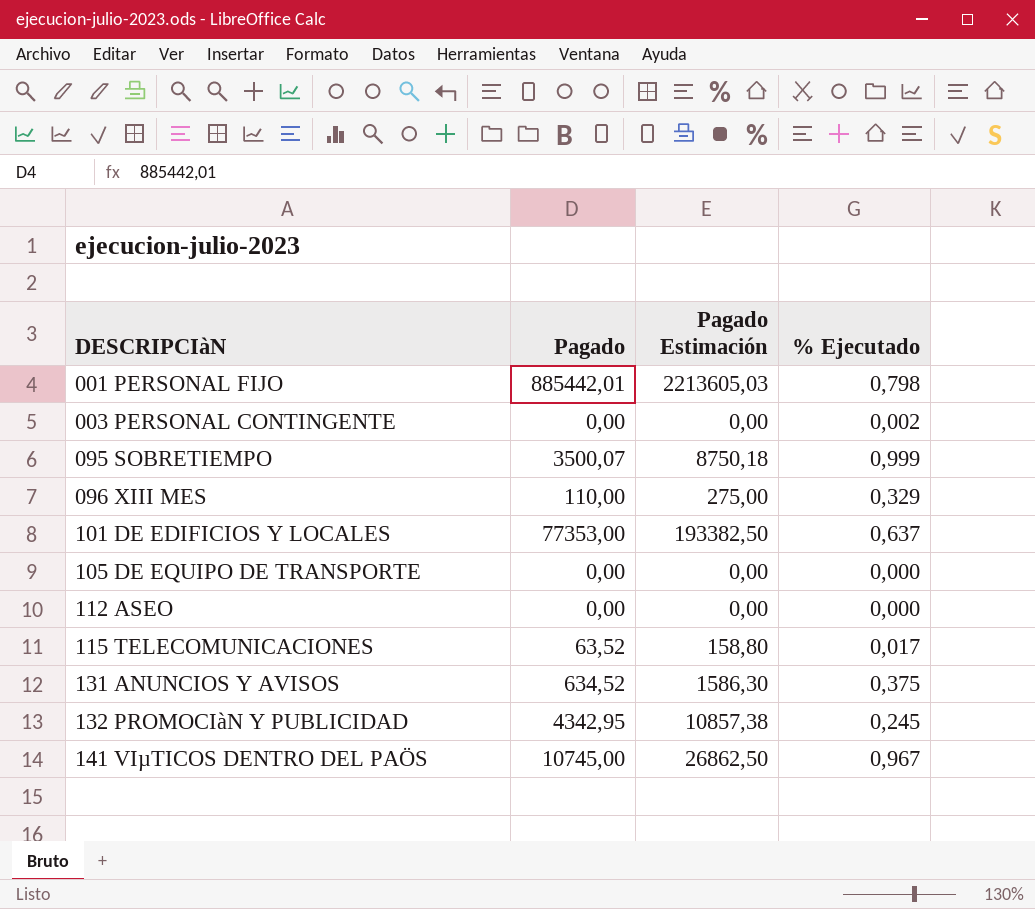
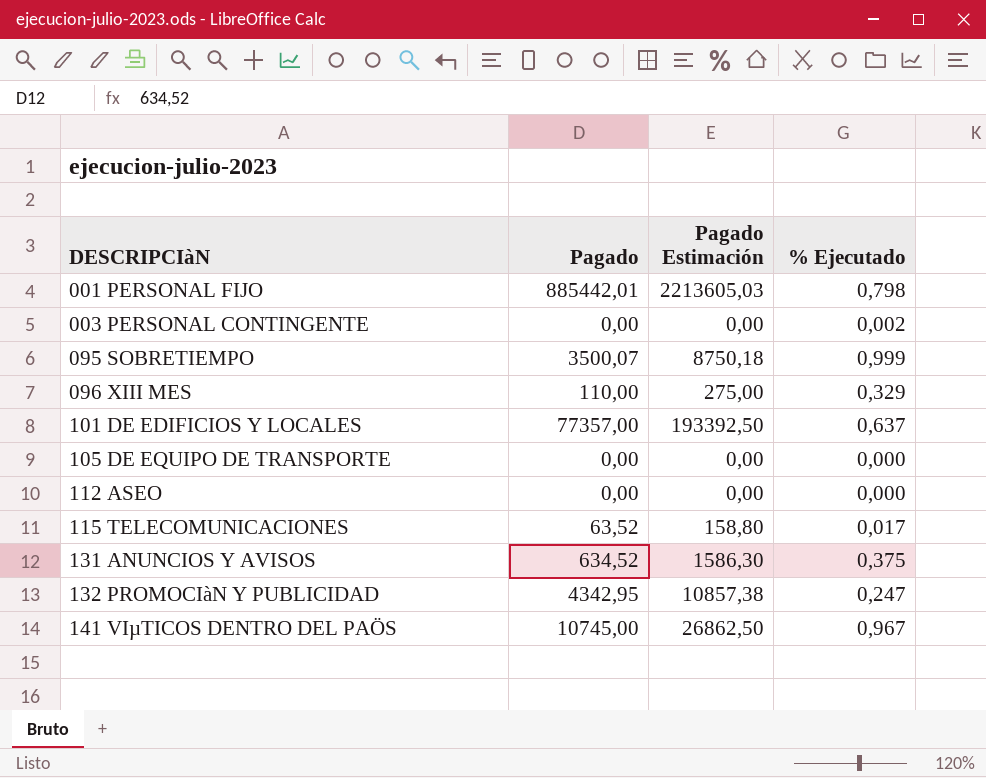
101 DE EDIFICIOS Y LOCALES | Pagado: 77353,00 -> 77357,00
101 DE EDIFICIOS Y LOCALES | Pagado Estimación: 193382,50 -> 193392,50
132 PROMOCIàN Y PUBLICIDAD | % Ejecutado: 0,245 -> 0,247

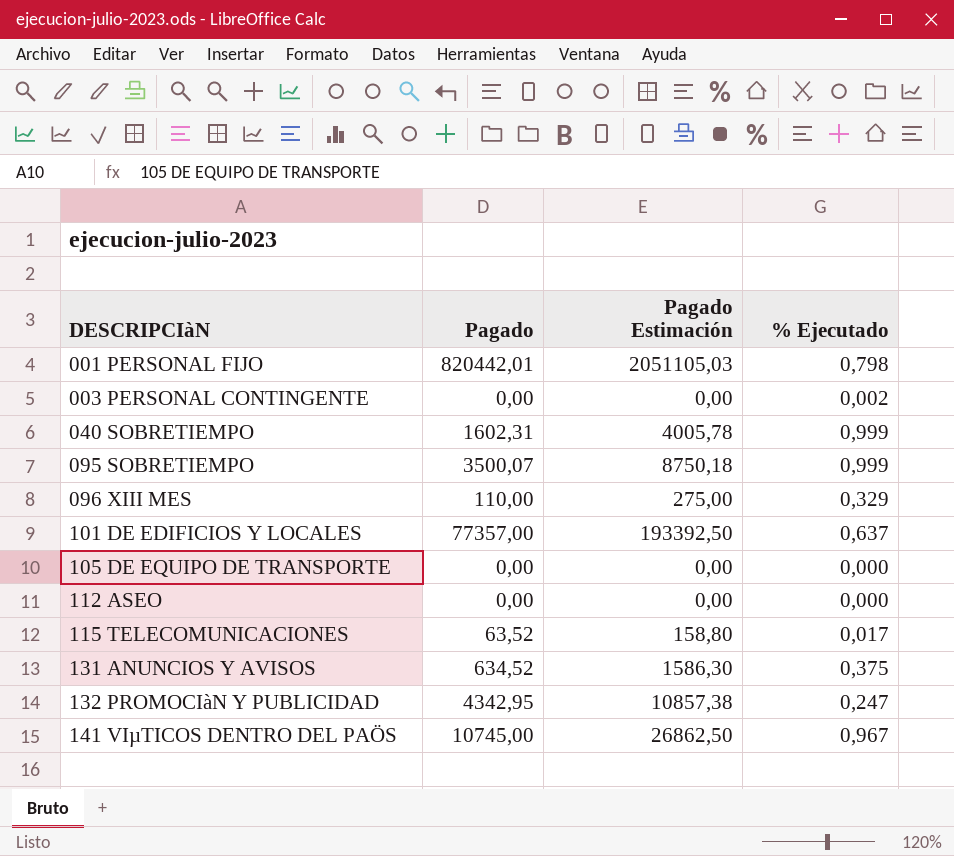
001 PERSONAL FIJO | Pagado: 885442,01 -> 820442,01
001 PERSONAL FIJO | Pagado Estimación: 2213605,03 -> 2051105,03
row 040 SOBRETIEMPO: none -> 1602,31 | 4005,78 | 0,999

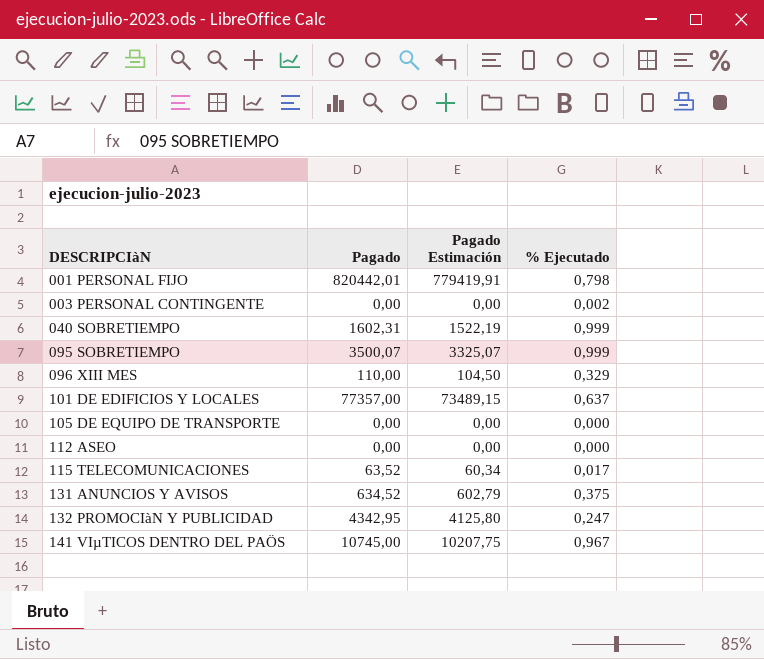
column Pagado Estimación | formula: [Pagado] * 2,5 -> [Pagado] * 0,95

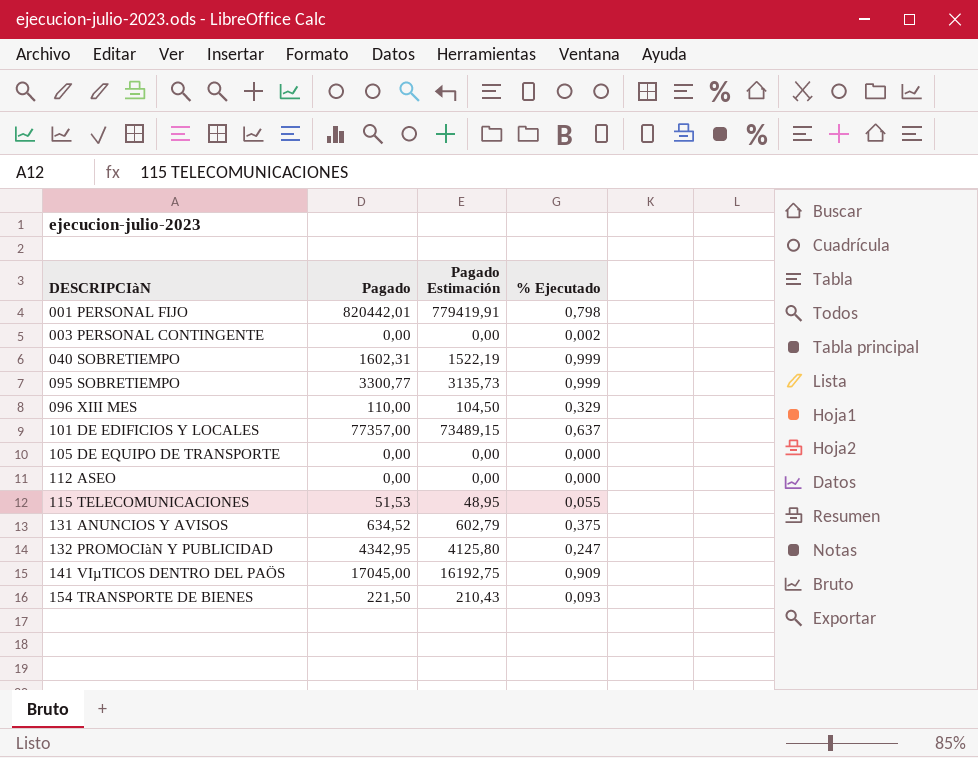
095 SOBRETIEMPO | Pagado: 3500,07 -> 3300,77
095 SOBRETIEMPO | Pagado Estimación: 3325,07 -> 3135,73
115 TELECOMUNICACIONES | Pagado: 63,52 -> 51,53
115 TELECOMUNICACIONES | Pagado Estimación: 60,34 -> 48,95
115 TELECOMUNICACIONES | % Ejecutado: 0,017 -> 0,055
141 VIµTICOS DENTRO DEL PAÖS | Pagado: 10745,00 -> 17045,00
141 VIµTICOS DENTRO DEL PAÖS | Pagado Estimación: 10207,75 -> 16192,75
141 VIµTICOS DENTRO DEL PAÖS | % Ejecutado: 0,967 -> 0,909
row 154 TRANSPORTE DE BIENES: none -> 221,50 | 210,43 | 0,093

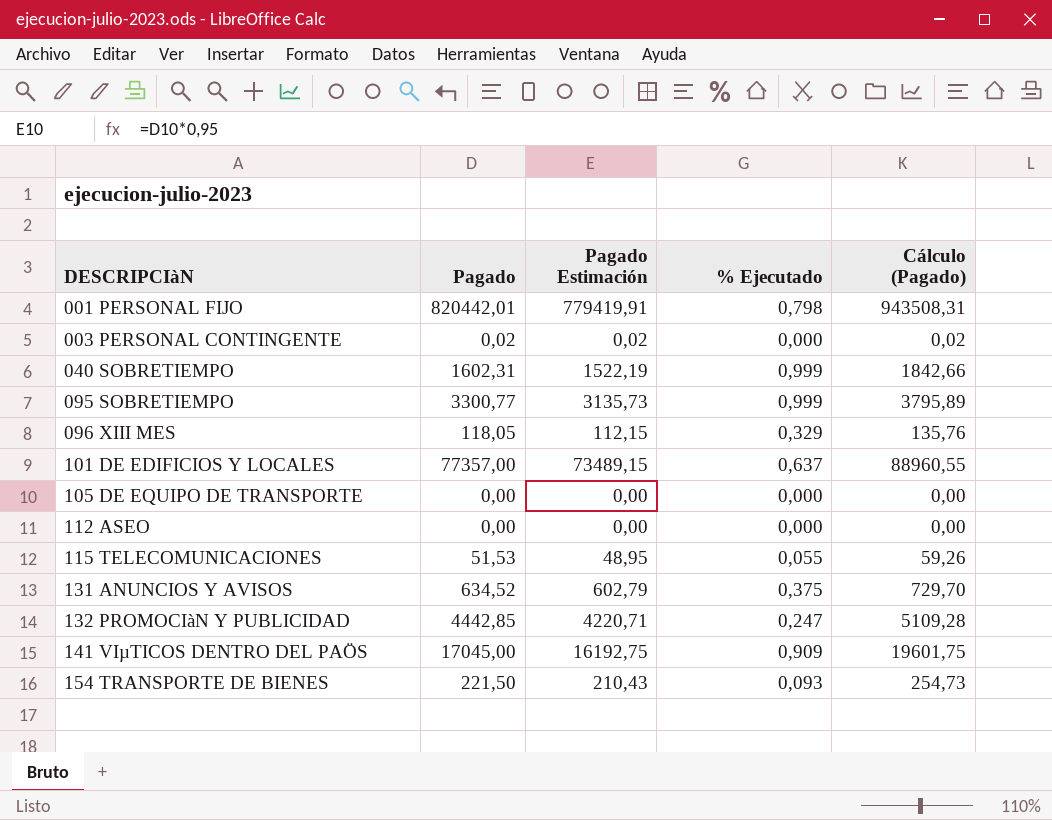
column Cálculo (Pagado) | formula: none -> [Pagado] * 1,15
003 PERSONAL CONTINGENTE | Pagado: 0,00 -> 0,02
003 PERSONAL CONTINGENTE | Pagado Estimación: 0,00 -> 0,02
003 PERSONAL CONTINGENTE | % Ejecutado: 0,002 -> 0,000
096 XIII MES | Pagado: 110,00 -> 118,05
096 XIII MES | Pagado Estimación: 104,50 -> 112,15
132 PROMOCIàN Y PUBLICIDAD | Pagado: 4342,95 -> 4442,85
132 PROMOCIàN Y PUBLICIDAD | Pagado Estimación: 4125,80 -> 4220,71

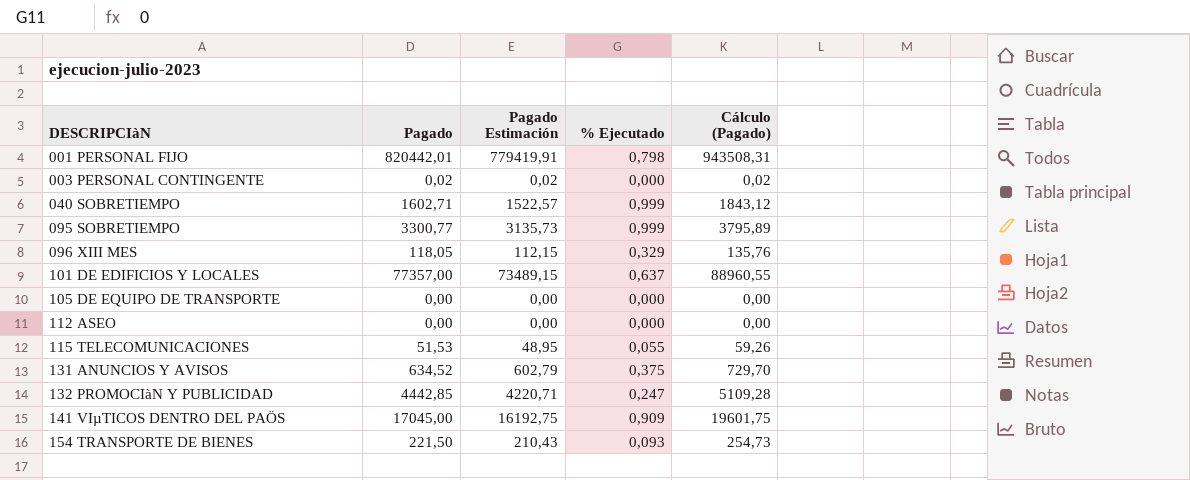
040 SOBRETIEMPO | Pagado: 1602,31 -> 1602,71
040 SOBRETIEMPO | Pagado Estimación: 1522,19 -> 1522,57
040 SOBRETIEMPO | Cálculo (Pagado): 1842,66 -> 1843,12

